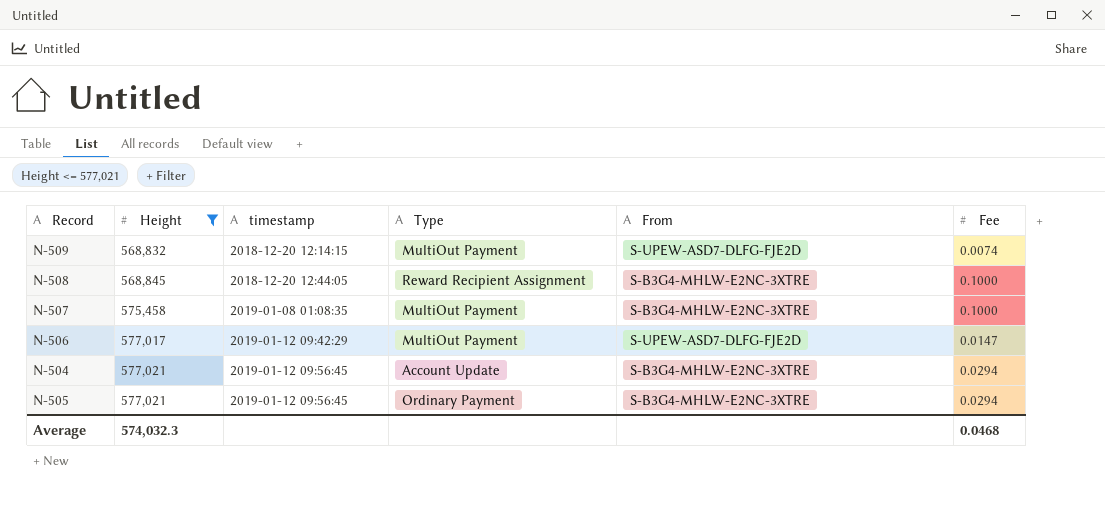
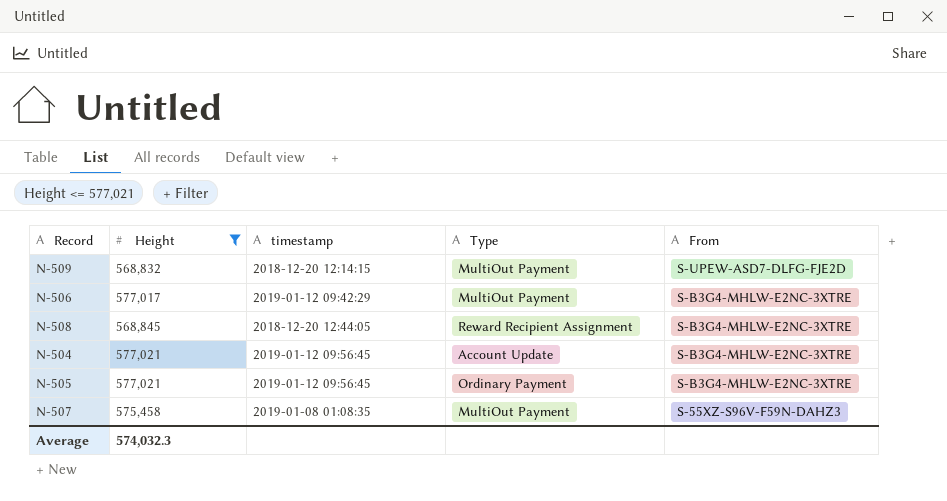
row order: Height ascending -> From descending
column Fee | position: 6 -> none
N-506 | From: S-UPEW-ASD7-DLFG-FJE2D -> S-B3G4-MHLW-E2NC-3XTRE
N-507 | From: S-B3G4-MHLW-E2NC-3XTRE -> S-55XZ-S96V-F59N-DAHZ3

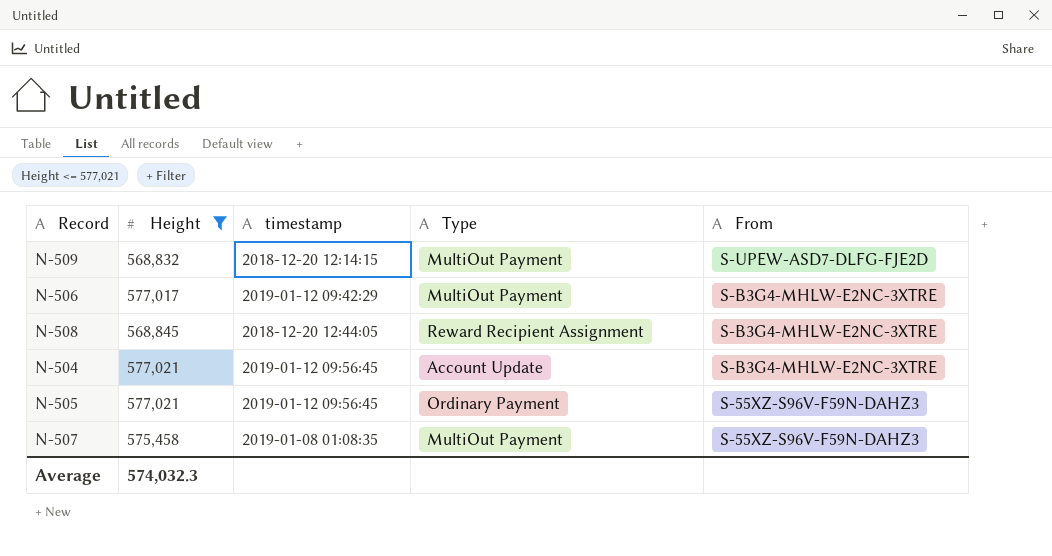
N-505 | From: S-B3G4-MHLW-E2NC-3XTRE -> S-55XZ-S96V-F59N-DAHZ3

